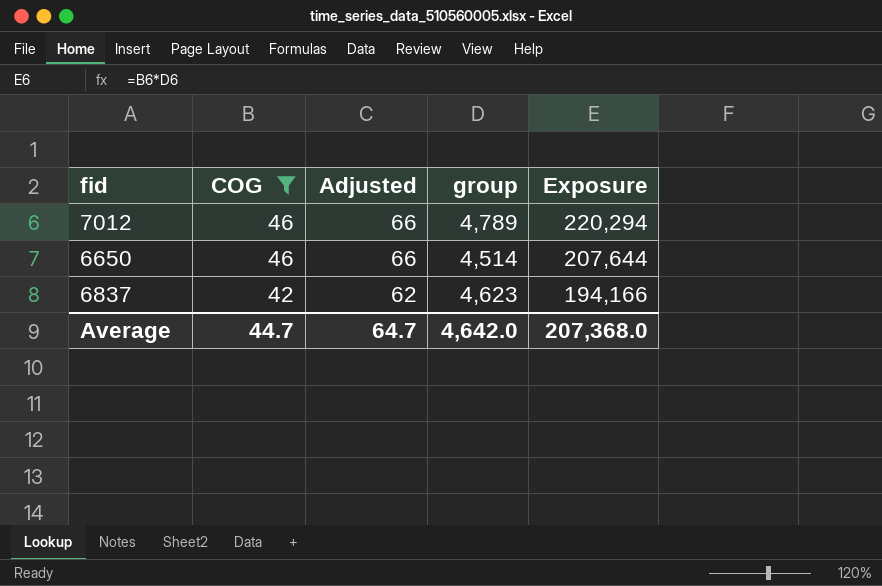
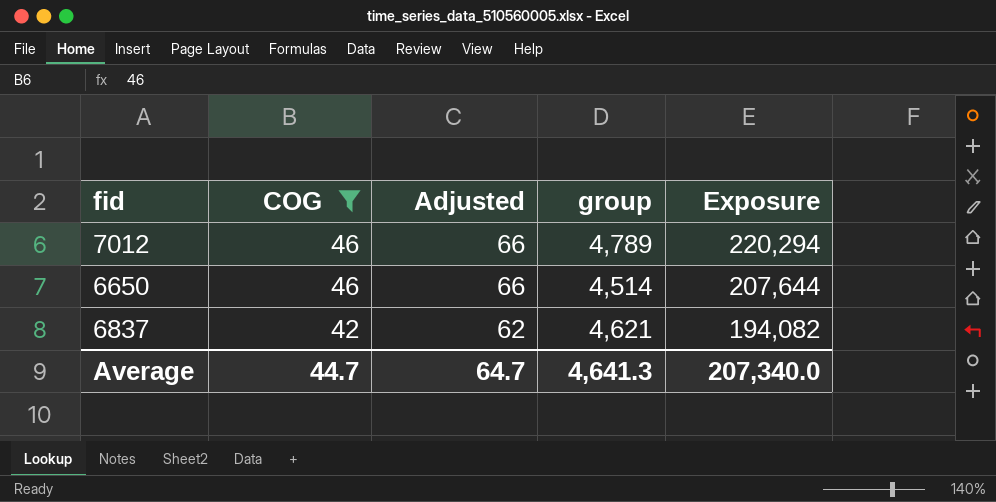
6837 | group: 4,623 -> 4,621
6837 | Exposure: 194,166 -> 194,082
Average | group: 4,642.0 -> 4,641.3
Average | Exposure: 207,368.0 -> 207,340.0

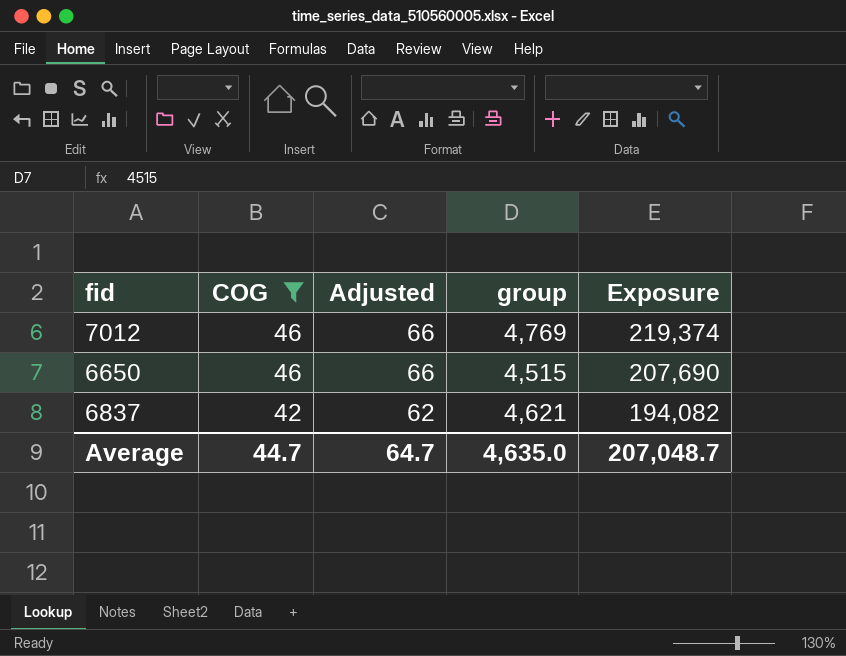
7012 | group: 4,789 -> 4,769
7012 | Exposure: 220,294 -> 219,374
6650 | group: 4,514 -> 4,515
6650 | Exposure: 207,644 -> 207,690
Average | group: 4,641.3 -> 4,635.0
Average | Exposure: 207,340.0 -> 207,048.7

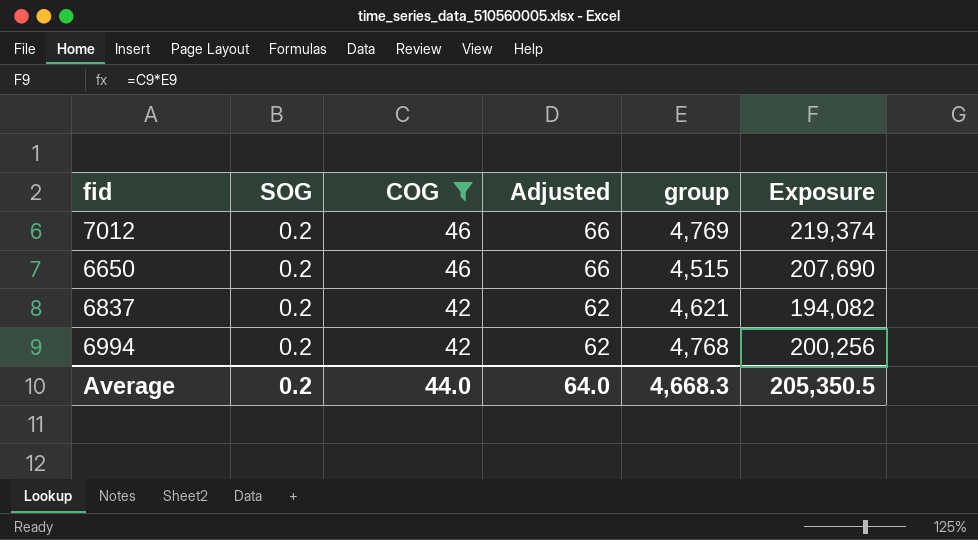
column SOG | position: none -> 2
row 6994: none -> 0.2 | 42 | 62 | 4,768 | 200,256
Average | COG: 44.7 -> 44.0
Average | Adjusted: 64.7 -> 64.0
Average | group: 4,635.0 -> 4,668.3
Average | Exposure: 207,048.7 -> 205,350.5

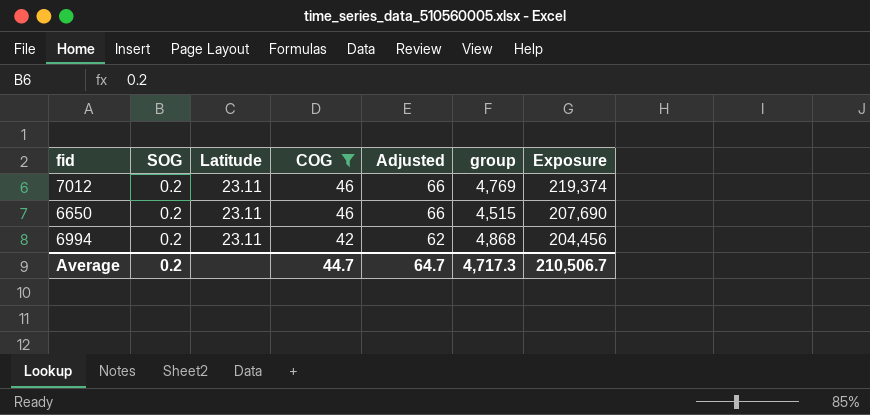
column Latitude | position: none -> 3
row 6837: 0.2 | 42 | 62 | 4,621 | 194,082 -> none
6994 | group: 4,768 -> 4,868
6994 | Exposure: 200,256 -> 204,456
Average | COG: 44.0 -> 44.7
Average | Adjusted: 64.0 -> 64.7
Average | group: 4,668.3 -> 4,717.3
Average | Exposure: 205,350.5 -> 210,506.7

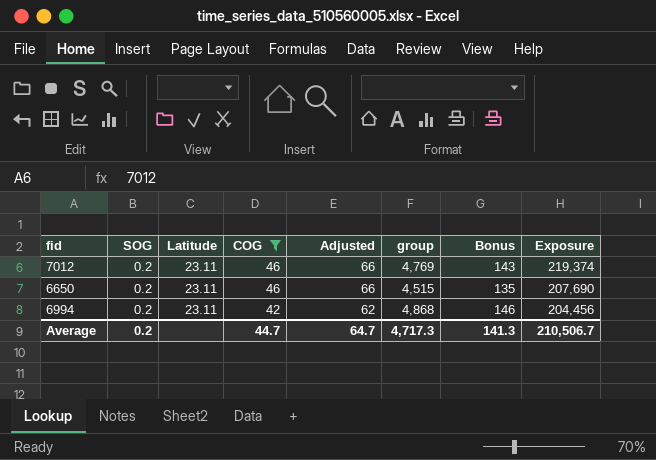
column Bonus | formula: none -> [group] * 0.03

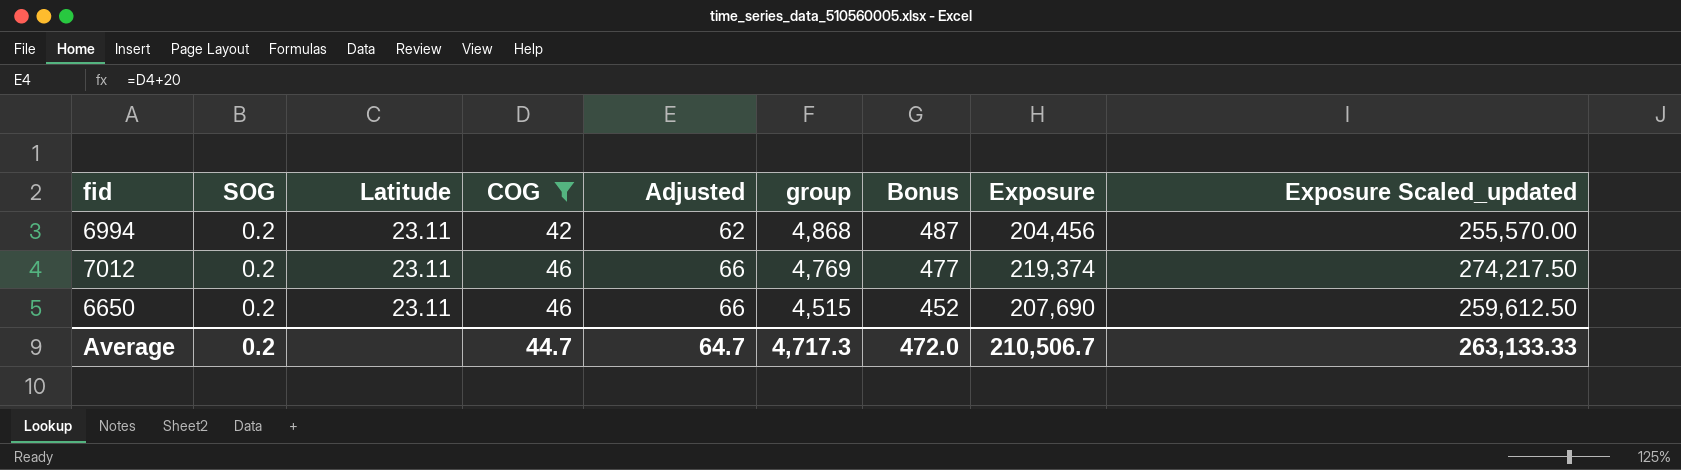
row order: COG descending -> COG ascending
column Bonus | formula: [group] * 0.03 -> [group] * 0.1
column Exposure Scaled_updated | formula: none -> [Exposure] * 1.25
Average | Bonus: 141.3 -> 472.0

